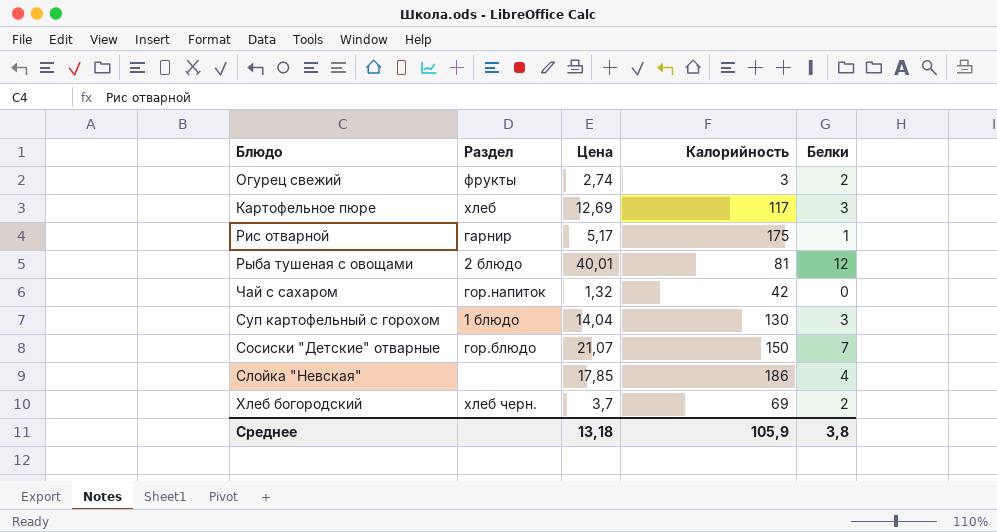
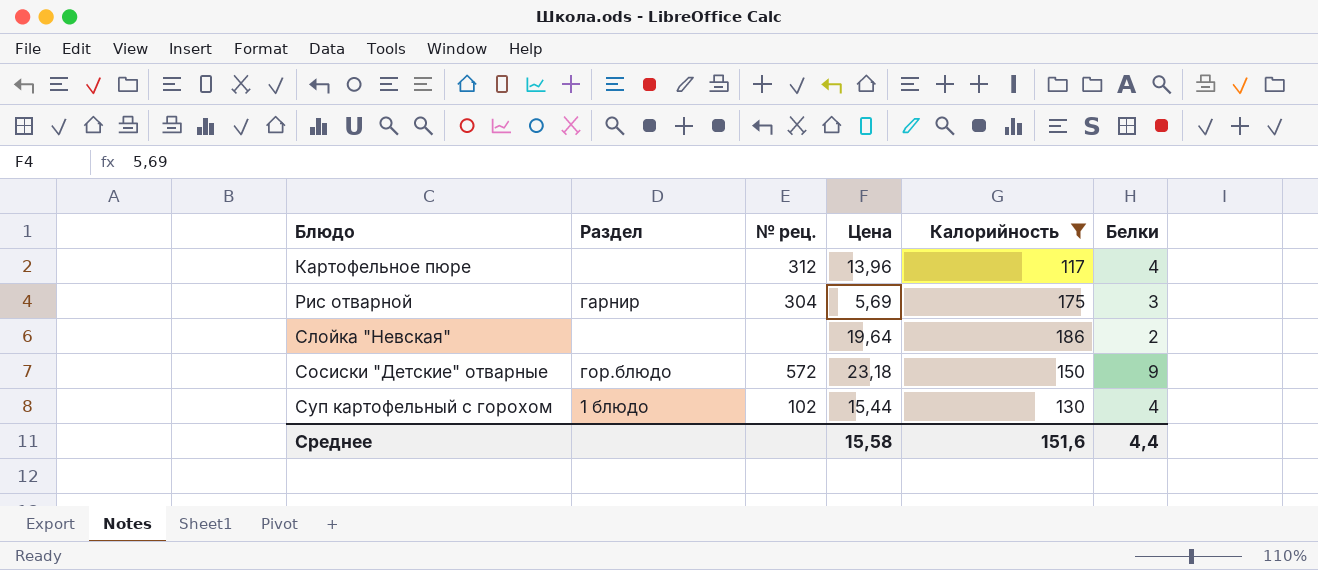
filter: none -> Калорийность >= 117
row order: none -> Блюдо ascending
column № рец. | position: none -> 3
Картофельное пюре | Раздел: хлеб -> none
Картофельное пюре | Цена: 12,69 -> 13,96
Картофельное пюре | Белки: 3 -> 4
Рис отварной | Цена: 5,17 -> 5,69
Рис отварной | Белки: 1 -> 3
Слойка "Невская" | Цена: 17,85 -> 19,64
Слойка "Невская" | Белки: 4 -> 2
Сосиски "Детские" отварные | Цена: 21,07 -> 23,18
Сосиски "Детские" отварные | Белки: 7 -> 9
Суп картофельный с горохом | Цена: 14,04 -> 15,44
Суп картофельный с горохом | Белки: 3 -> 4
Среднее | Цена: 13,18 -> 15,58
Среднее | Калорийность: 105,9 -> 151,6
Среднее | Белки: 3,8 -> 4,4

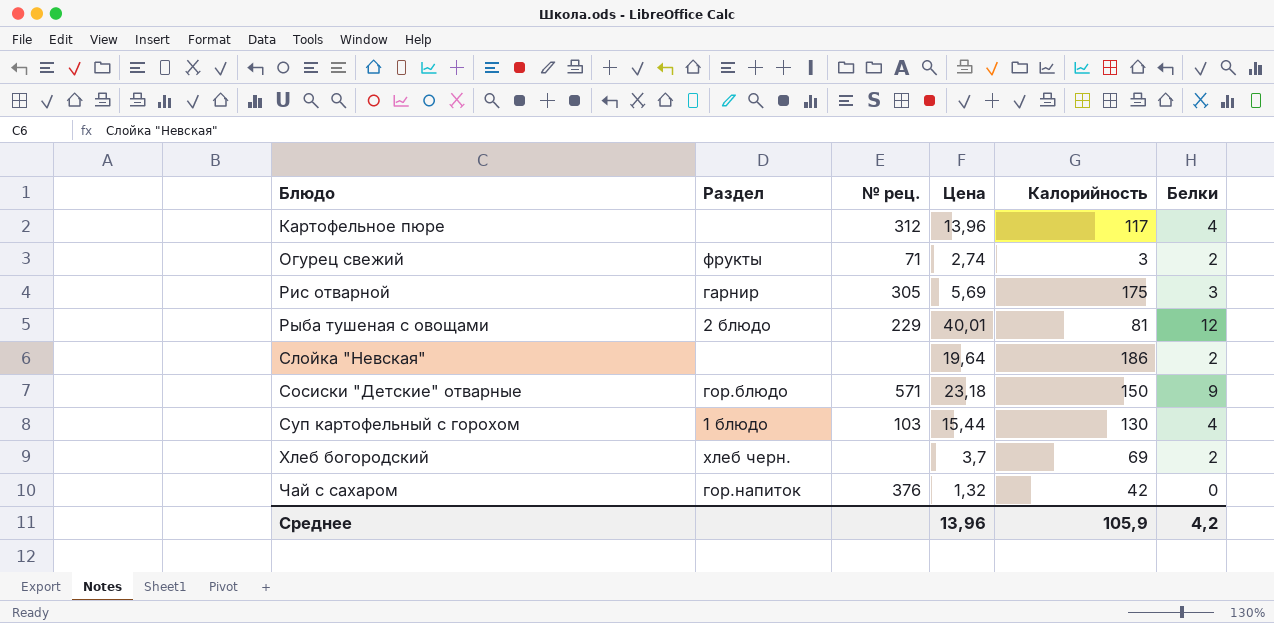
filter: Калорийность >= 117 -> none
Рис отварной | № рец.: 304 -> 305
Сосиски "Детские" отварные | № рец.: 572 -> 571
Суп картофельный с горохом | № рец.: 102 -> 103
Среднее | Цена: 15,58 -> 13,96
Среднее | Калорийность: 151,6 -> 105,9
Среднее | Белки: 4,4 -> 4,2

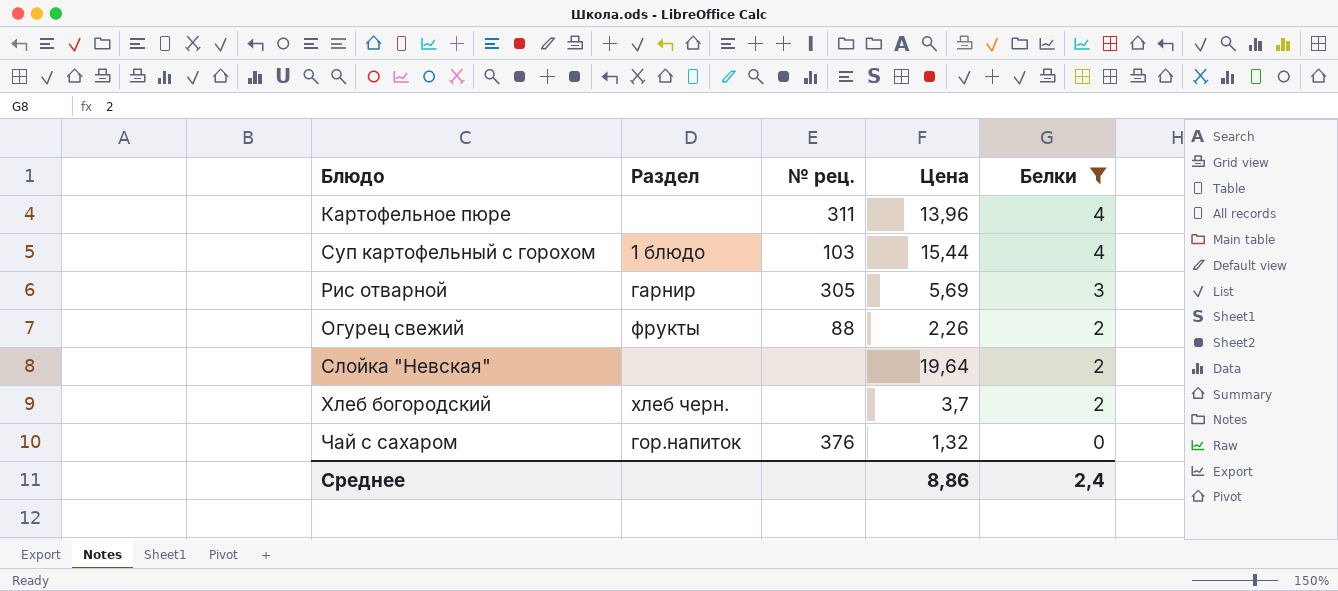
filter: none -> Белки <= 4
row order: Блюдо ascending -> Белки descending
column Калорийность | position: 5 -> none
Картофельное пюре | № рец.: 312 -> 311
Огурец свежий | № рец.: 71 -> 88
Огурец свежий | Цена: 2,74 -> 2,26
Среднее | Цена: 13,96 -> 8,86
Среднее | Белки: 4,2 -> 2,4

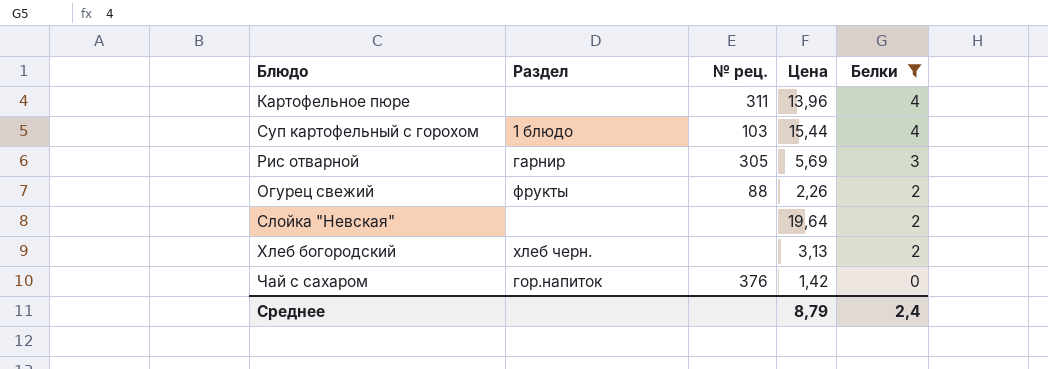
Хлеб богородский | Цена: 3,7 -> 3,13
Чай с сахаром | Цена: 1,32 -> 1,42
Среднее | Цена: 8,86 -> 8,79

